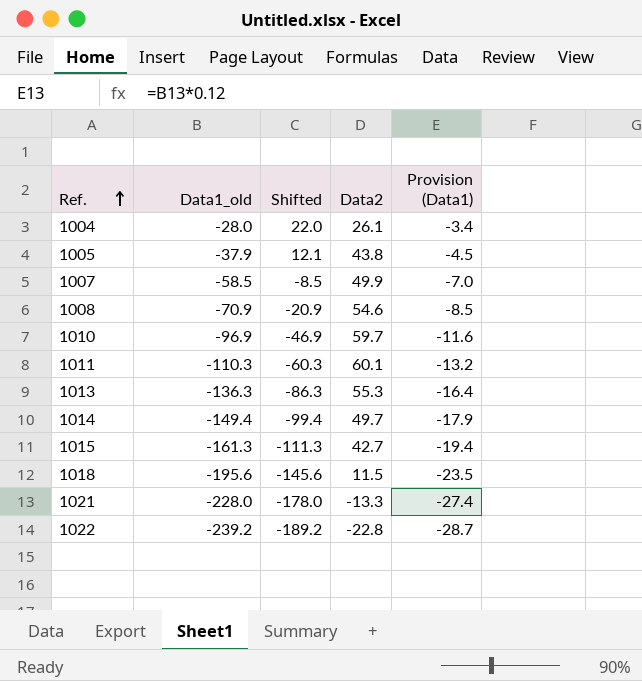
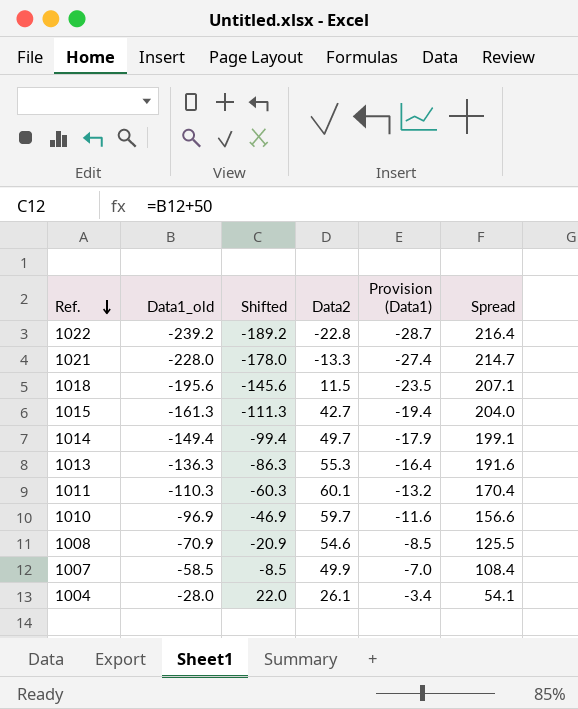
row order: Ref. ascending -> Ref. descending
column Spread | formula: none -> [Data2] - [Data1_old]
row 1005: -37.9 | 12.1 | 43.8 | -4.5 -> none

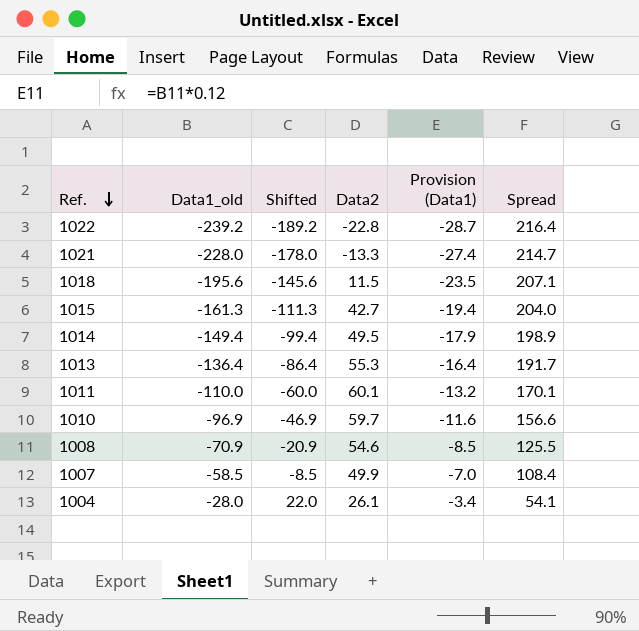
1014 | Data2: 49.7 -> 49.5
1014 | Spread: 199.1 -> 198.9
1013 | Data1_old: -136.3 -> -136.4
1013 | Shifted: -86.3 -> -86.4
1013 | Spread: 191.6 -> 191.7
1011 | Data1_old: -110.3 -> -110.0
1011 | Shifted: -60.3 -> -60.0
1011 | Spread: 170.4 -> 170.1

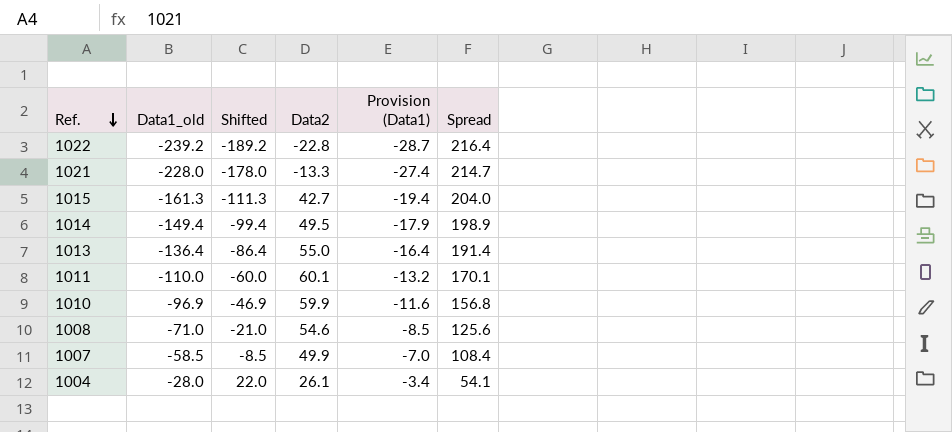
row 1018: -195.6 | -145.6 | 11.5 | -23.5 | 207.1 -> none
1013 | Data2: 55.3 -> 55.0
1013 | Spread: 191.7 -> 191.4
1010 | Data2: 59.7 -> 59.9
1010 | Spread: 156.6 -> 156.8
1008 | Data1_old: -70.9 -> -71.0
1008 | Shifted: -20.9 -> -21.0
1008 | Spread: 125.5 -> 125.6

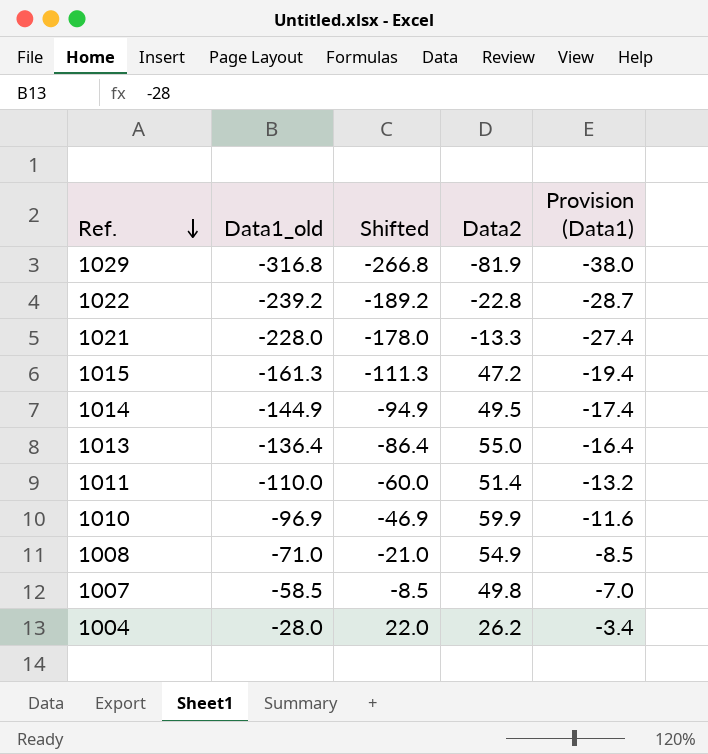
column Spread | formula: [Data2] - [Data1_old] -> none
row 1029: none -> -316.8 | -266.8 | -81.9 | -38.0
1015 | Data2: 42.7 -> 47.2
1014 | Data1_old: -149.4 -> -144.9
1014 | Shifted: -99.4 -> -94.9
1014 | Provision (Data1): -17.9 -> -17.4
1011 | Data2: 60.1 -> 51.4
1008 | Data2: 54.6 -> 54.9
1007 | Data2: 49.9 -> 49.8
1004 | Data2: 26.1 -> 26.2

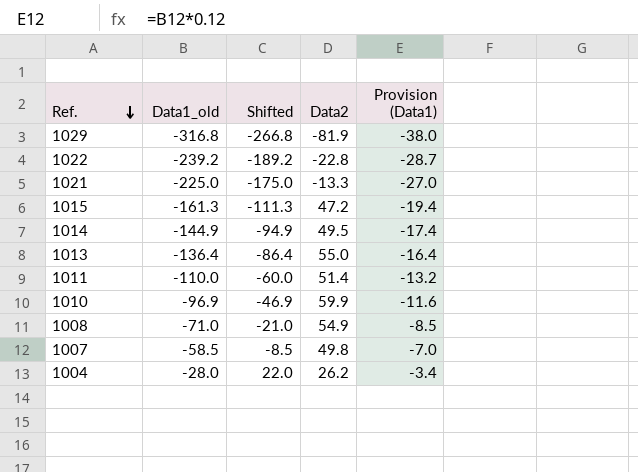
1021 | Data1_old: -228.0 -> -225.0
1021 | Shifted: -178.0 -> -175.0
1021 | Provision (Data1): -27.4 -> -27.0

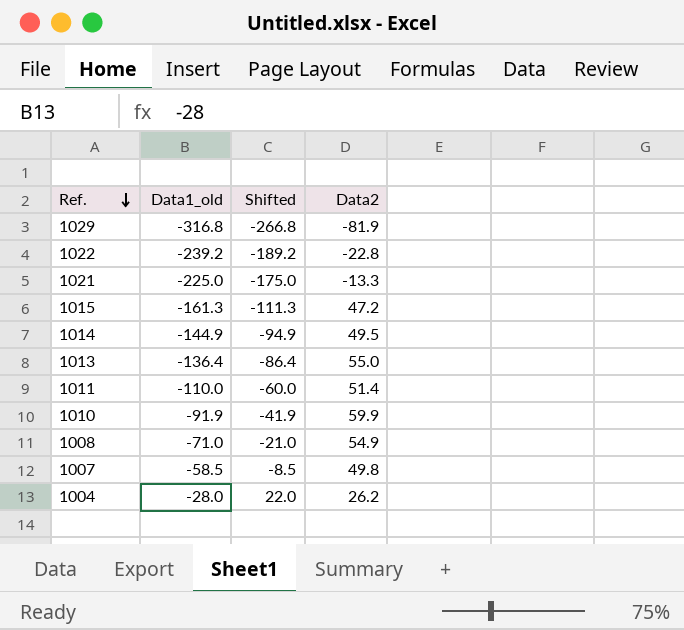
column Provision (Data1) | formula: [Data1_old] * 0.12 -> none
1010 | Data1_old: -96.9 -> -91.9
1010 | Shifted: -46.9 -> -41.9

